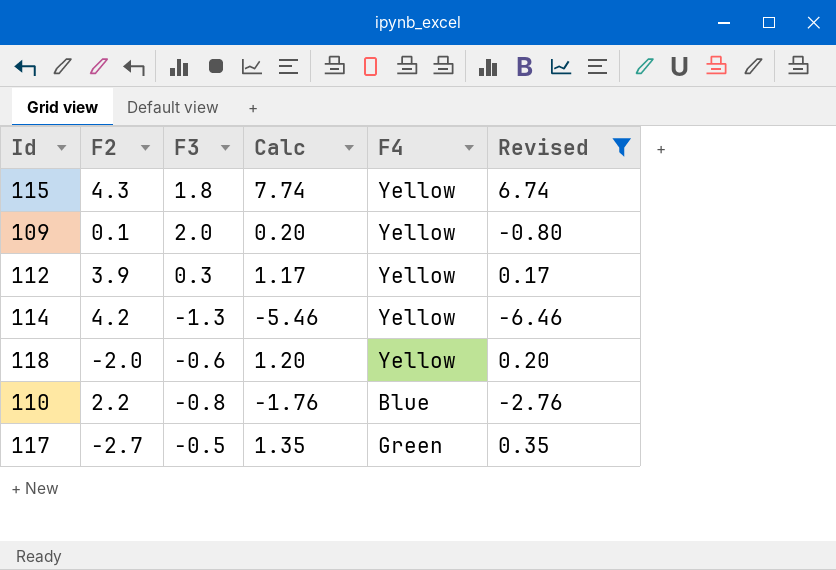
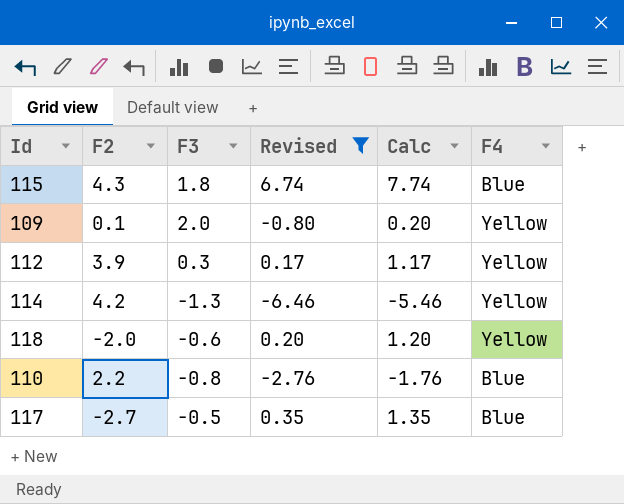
column Revised | position: 6 -> 4
115 | F4: Yellow -> Blue
117 | F4: Green -> Blue

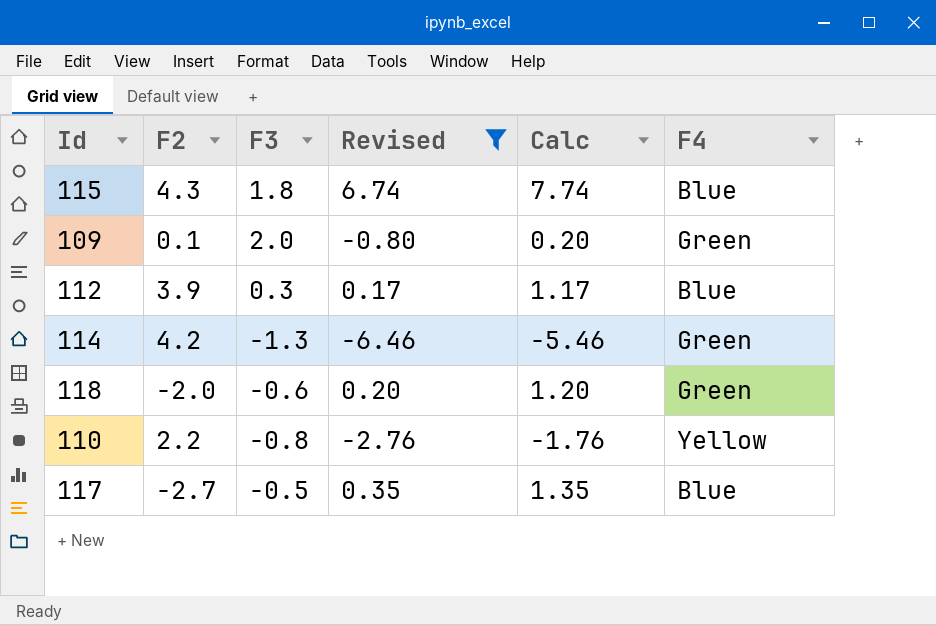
109 | F4: Yellow -> Green
112 | F4: Yellow -> Blue
114 | F4: Yellow -> Green
118 | F4: Yellow -> Green
110 | F4: Blue -> Yellow

